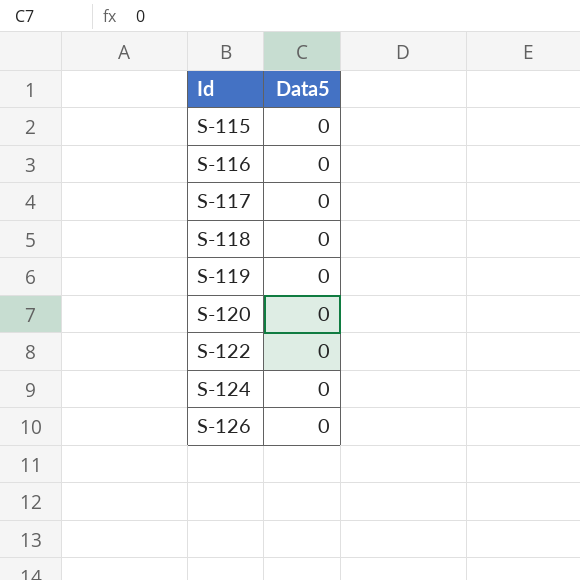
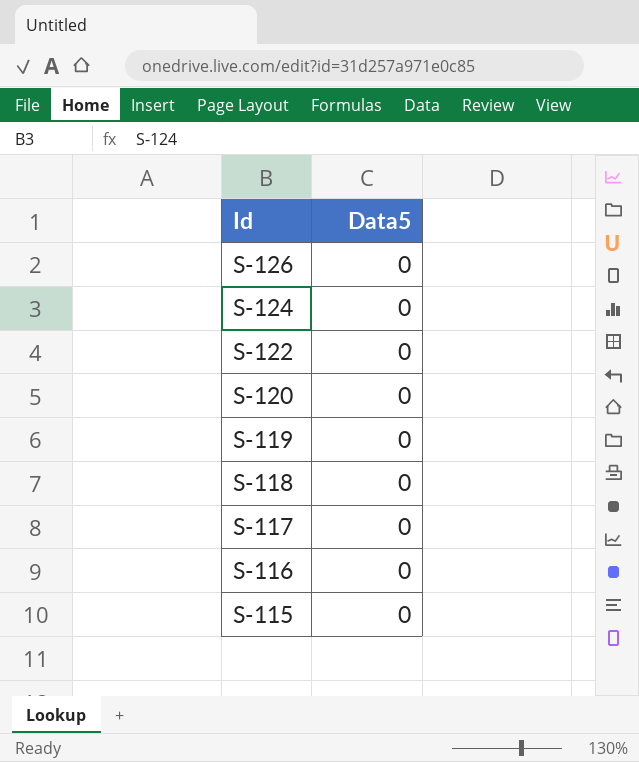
row order: Id ascending -> Id descending

